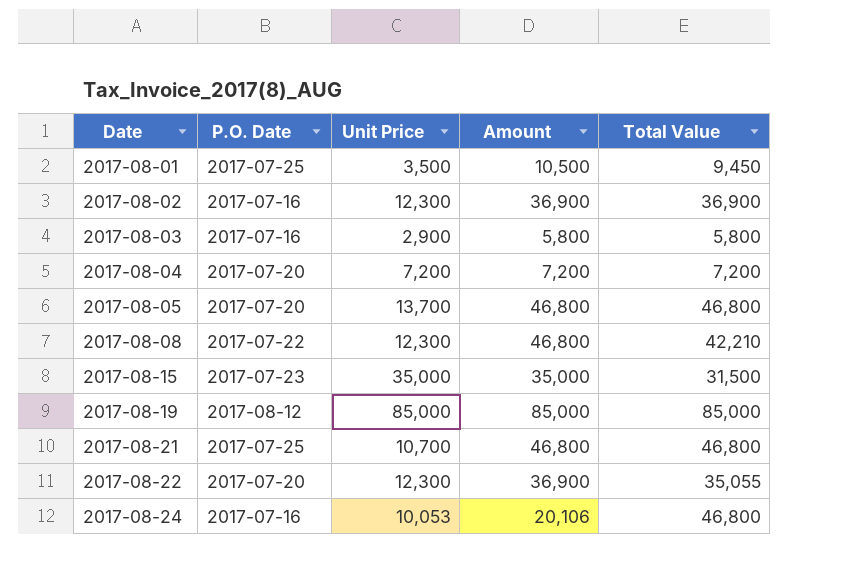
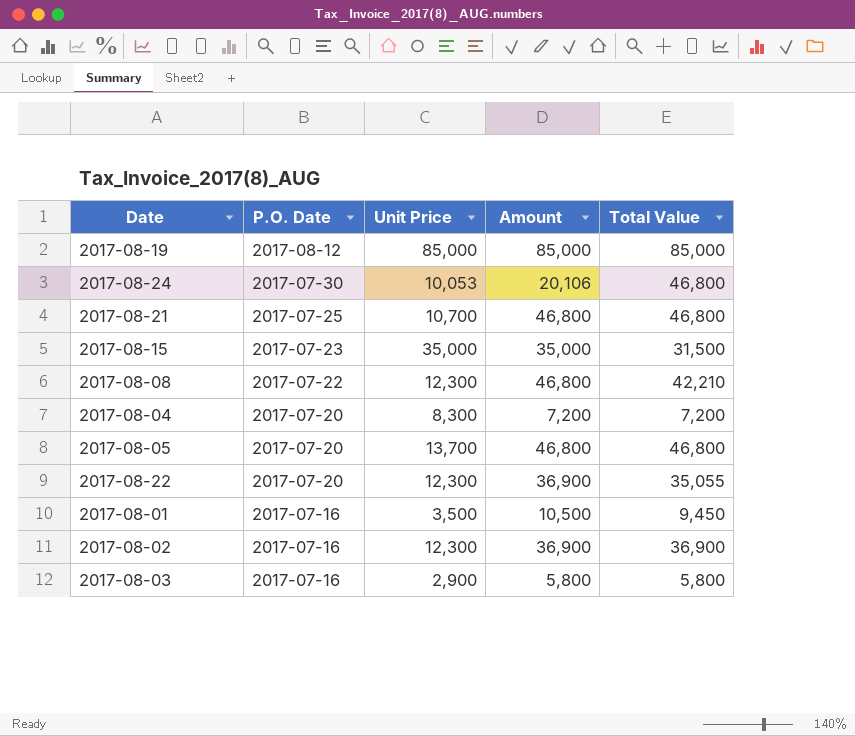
row order: Date ascending -> P.O. Date descending
2017-08-24 | P.O. Date: 2017-07-16 -> 2017-07-30
2017-08-04 | Unit Price: 7,200 -> 8,300
2017-08-01 | P.O. Date: 2017-07-25 -> 2017-07-16

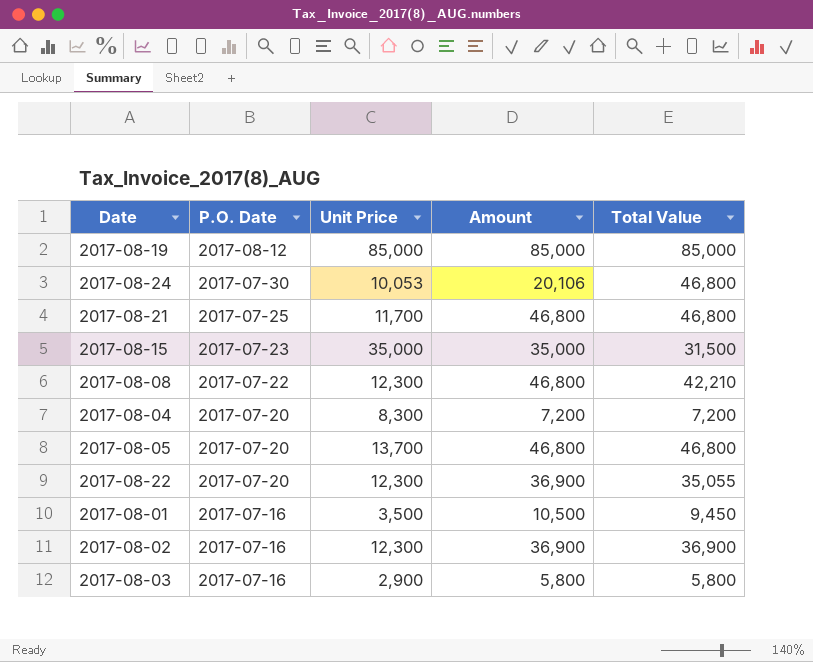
2017-08-21 | Unit Price: 10,700 -> 11,700

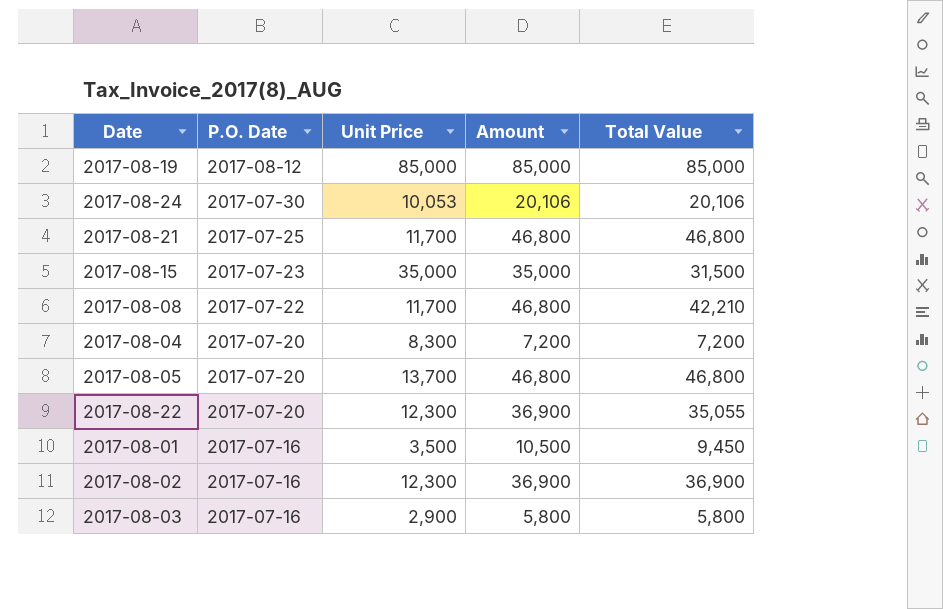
2017-08-24 | Total Value: 46,800 -> 20,106
2017-08-08 | Unit Price: 12,300 -> 11,700

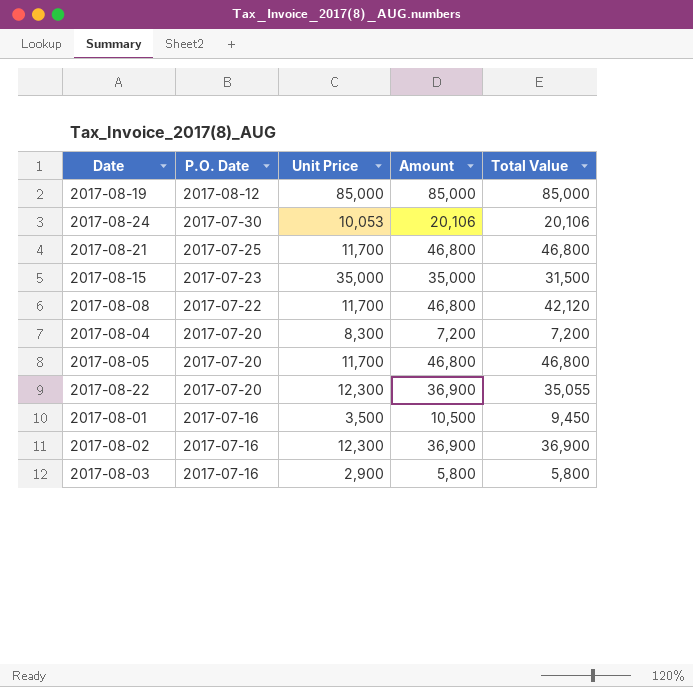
2017-08-08 | Total Value: 42,210 -> 42,120
2017-08-05 | Unit Price: 13,700 -> 11,700

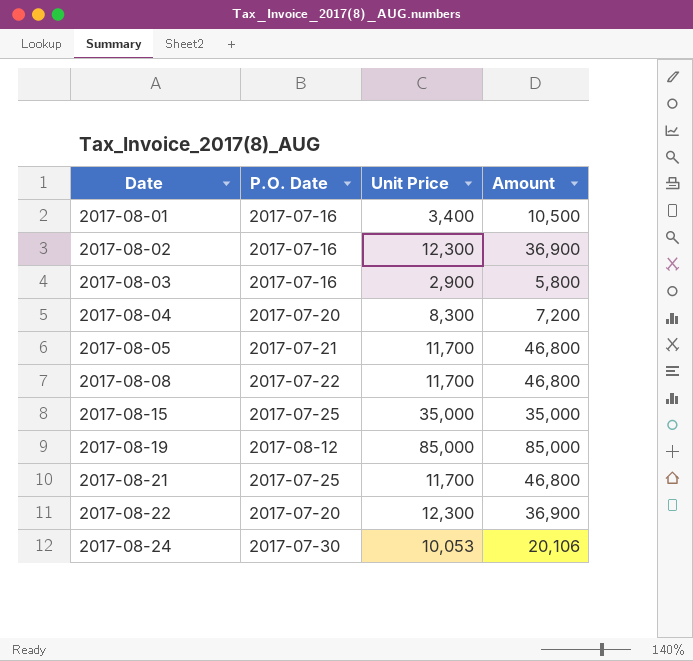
row order: P.O. Date descending -> Date ascending
column Total Value | position: 5 -> none
2017-08-01 | Unit Price: 3,500 -> 3,400
2017-08-05 | P.O. Date: 2017-07-20 -> 2017-07-21
2017-08-15 | P.O. Date: 2017-07-23 -> 2017-07-25

